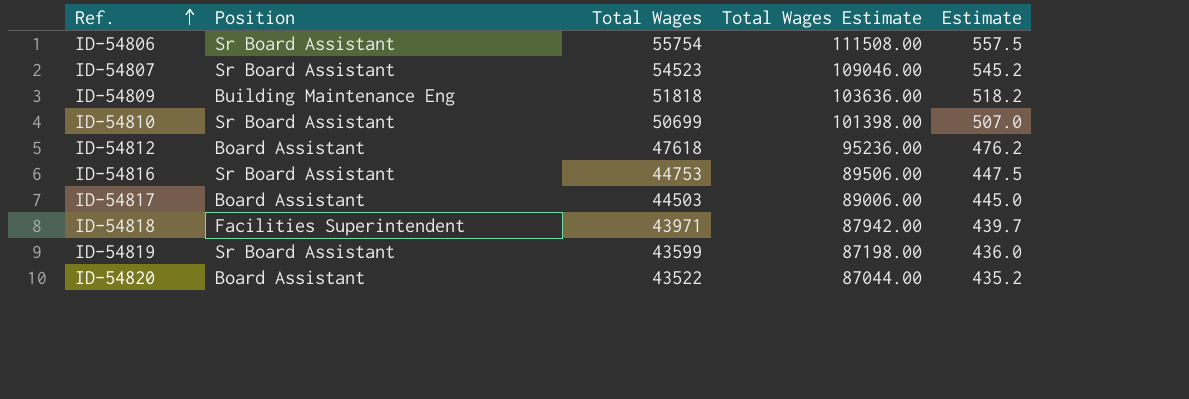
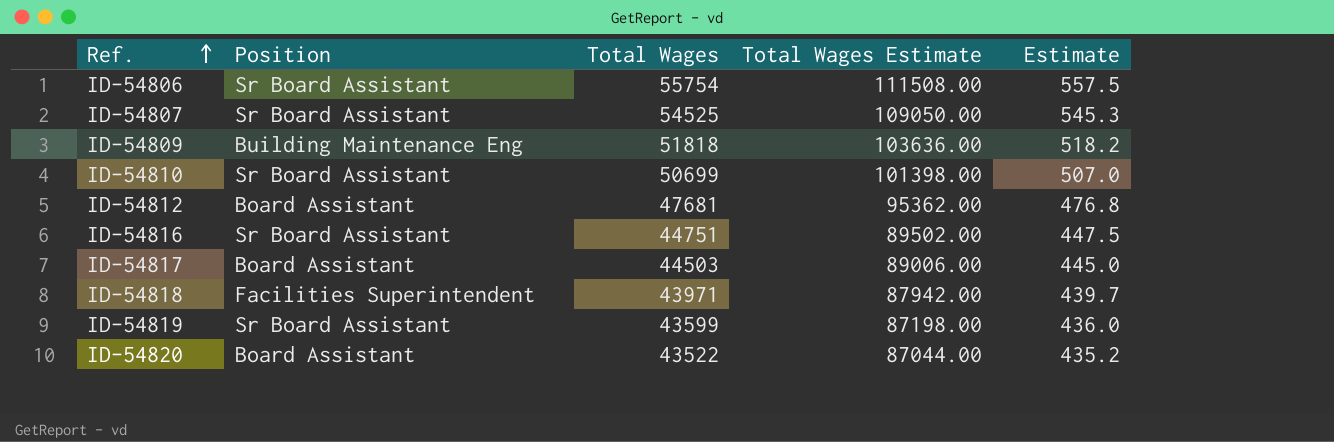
ID-54807 | Total Wages: 54523 -> 54525
ID-54807 | Total Wages Estimate: 109046.00 -> 109050.00
ID-54807 | Estimate: 545.2 -> 545.3
ID-54812 | Total Wages: 47618 -> 47681
ID-54812 | Total Wages Estimate: 95236.00 -> 95362.00
ID-54812 | Estimate: 476.2 -> 476.8
ID-54816 | Total Wages: 44753 -> 44751
ID-54816 | Total Wages Estimate: 89506.00 -> 89502.00

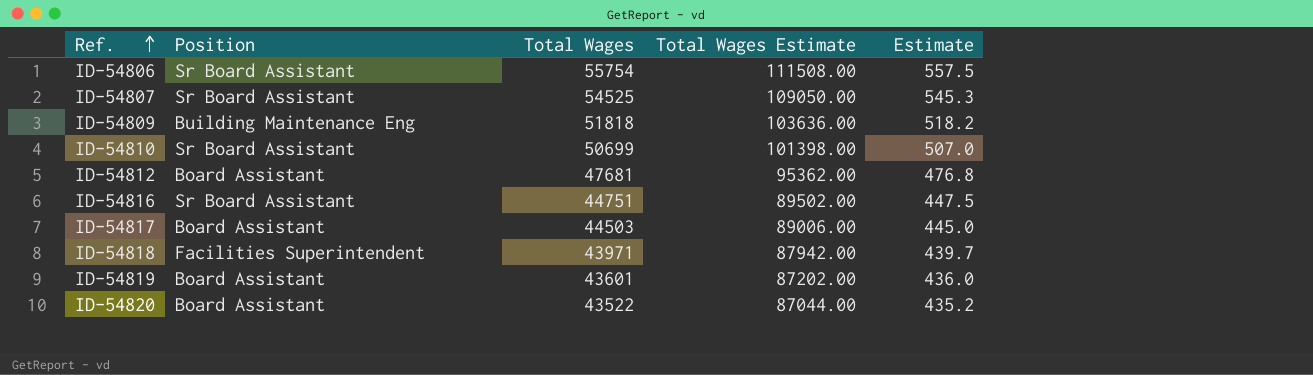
ID-54819 | Position: Sr Board Assistant -> Board Assistant
ID-54819 | Total Wages: 43599 -> 43601
ID-54819 | Total Wages Estimate: 87198.00 -> 87202.00

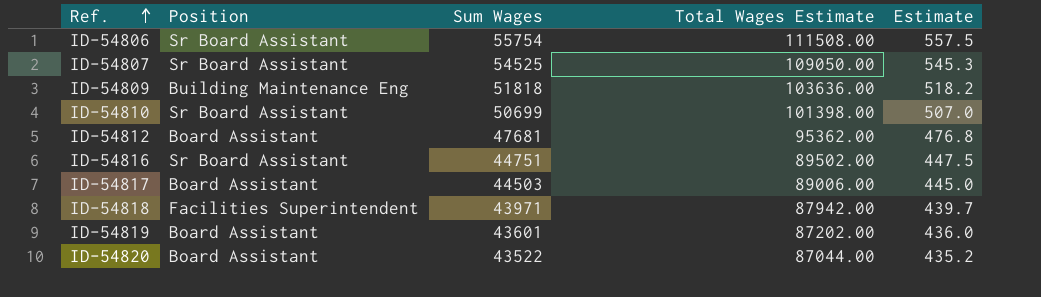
column name: Total Wages -> Sum Wages

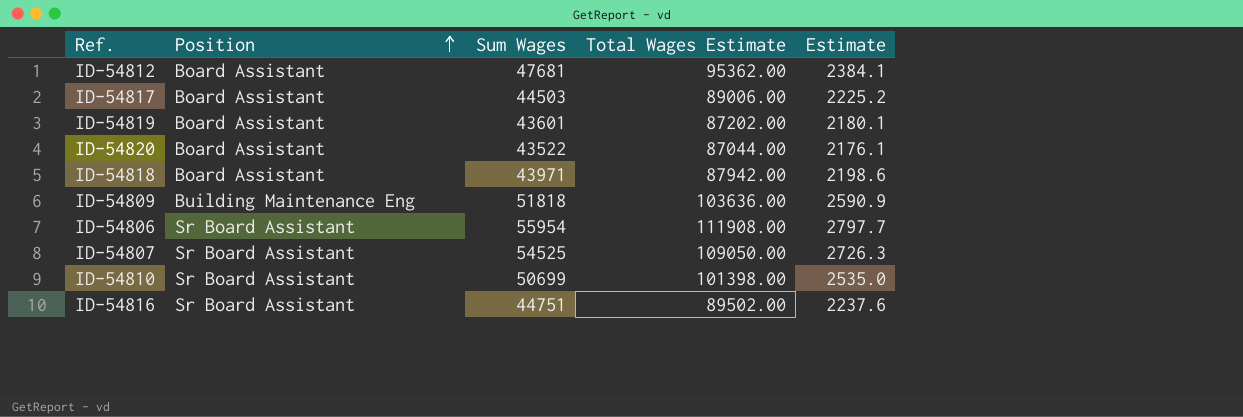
row order: Ref. ascending -> Position ascending
column Estimate | formula: [Sum Wages] * 0.01 -> [Sum Wages] * 0.05
ID-54818 | Position: Facilities Superintendent -> Board Assistant
ID-54806 | Sum Wages: 55754 -> 55954
ID-54806 | Total Wages Estimate: 111508.00 -> 111908.00

